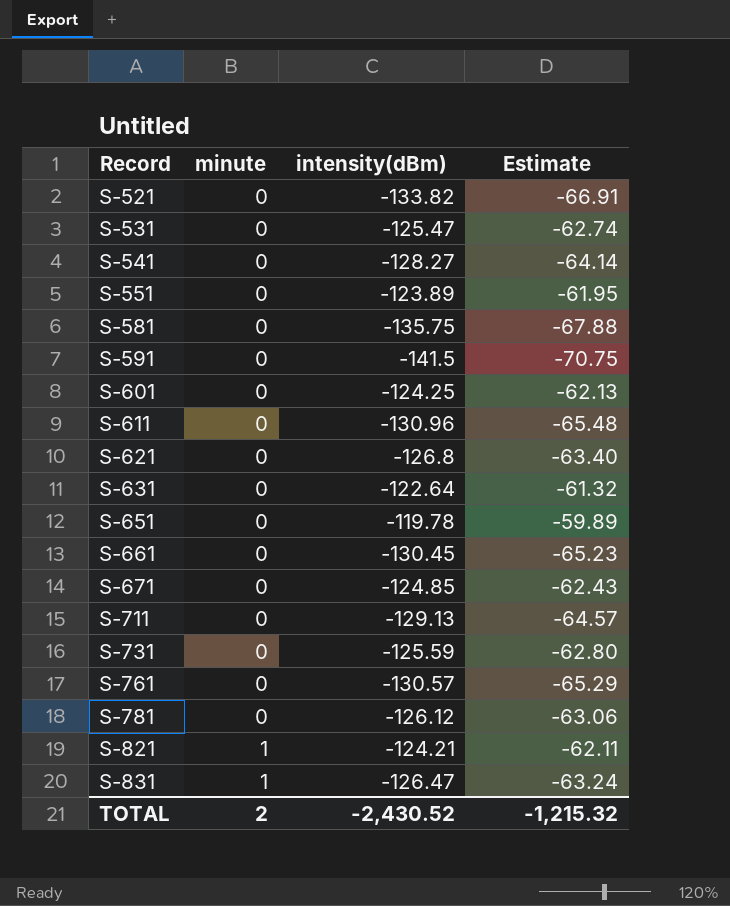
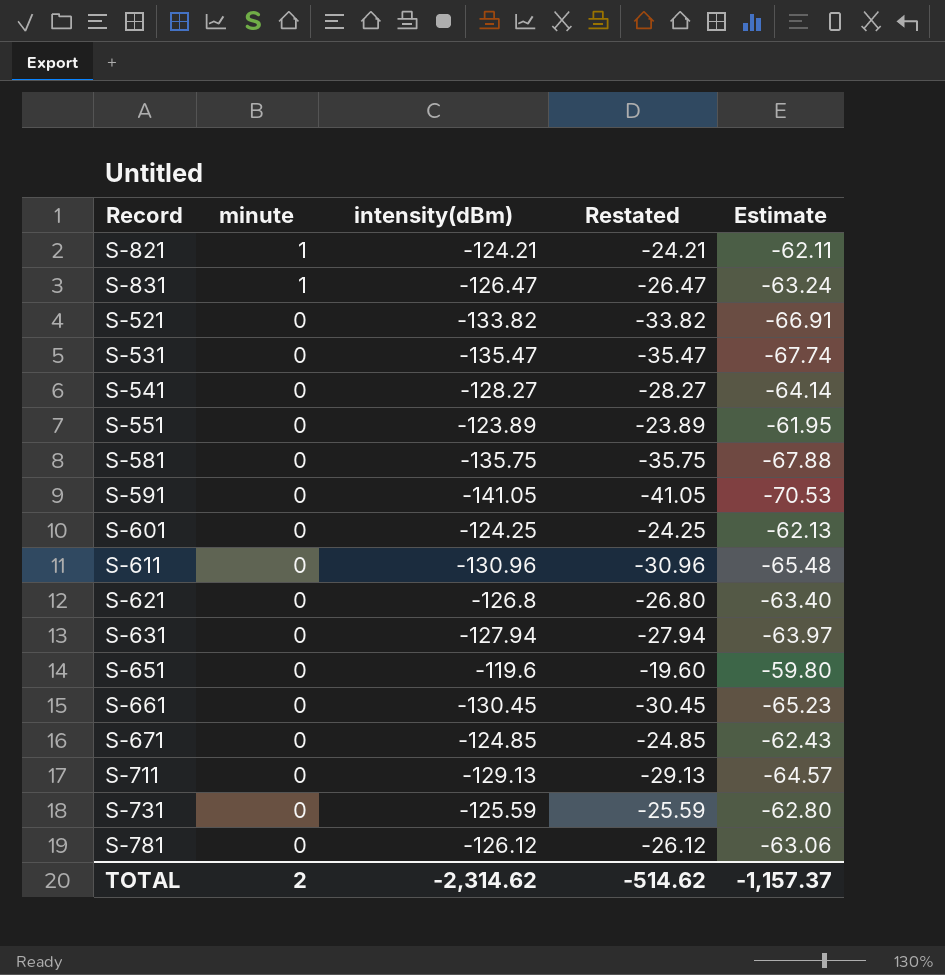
row order: Record ascending -> minute descending
column Restated | formula: none -> [intensity(dBm)] + 100
row S-761: 0 | -130.57 | -65.29 -> none
S-531 | intensity(dBm): -125.47 -> -135.47
S-531 | Estimate: -62.74 -> -67.74
S-591 | intensity(dBm): -141.5 -> -141.05
S-591 | Estimate: -70.75 -> -70.53
S-631 | intensity(dBm): -122.64 -> -127.94
S-631 | Estimate: -61.32 -> -63.97
S-651 | intensity(dBm): -119.78 -> -119.6
S-651 | Estimate: -59.89 -> -59.80
TOTAL | intensity(dBm): -2,430.52 -> -2,314.62
TOTAL | Estimate: -1,215.32 -> -1,157.37

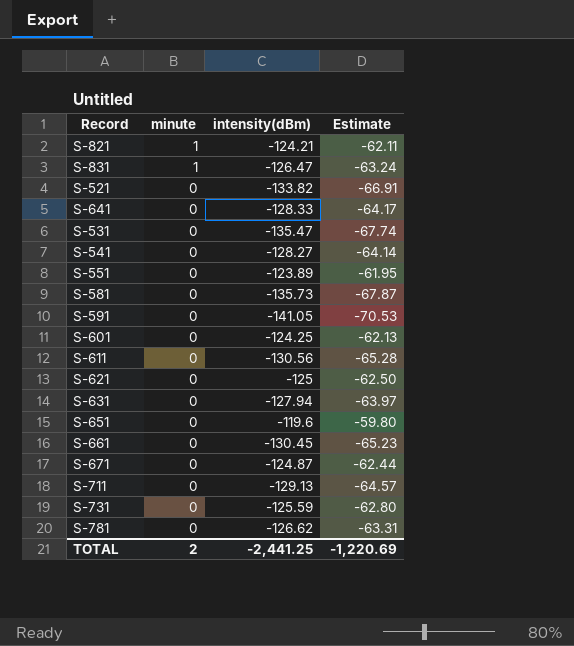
column Restated | formula: [intensity(dBm)] + 100 -> none
row S-641: none -> 0 | -128.33 | -64.17
S-581 | intensity(dBm): -135.75 -> -135.73
S-581 | Estimate: -67.88 -> -67.87
S-611 | intensity(dBm): -130.96 -> -130.56
S-611 | Estimate: -65.48 -> -65.28
S-621 | intensity(dBm): -126.8 -> -125
S-621 | Estimate: -63.40 -> -62.50
S-671 | intensity(dBm): -124.85 -> -124.87
S-671 | Estimate: -62.43 -> -62.44
S-781 | intensity(dBm): -126.12 -> -126.62
S-781 | Estimate: -63.06 -> -63.31
TOTAL | intensity(dBm): -2,314.62 -> -2,441.25
TOTAL | Estimate: -1,157.37 -> -1,220.69

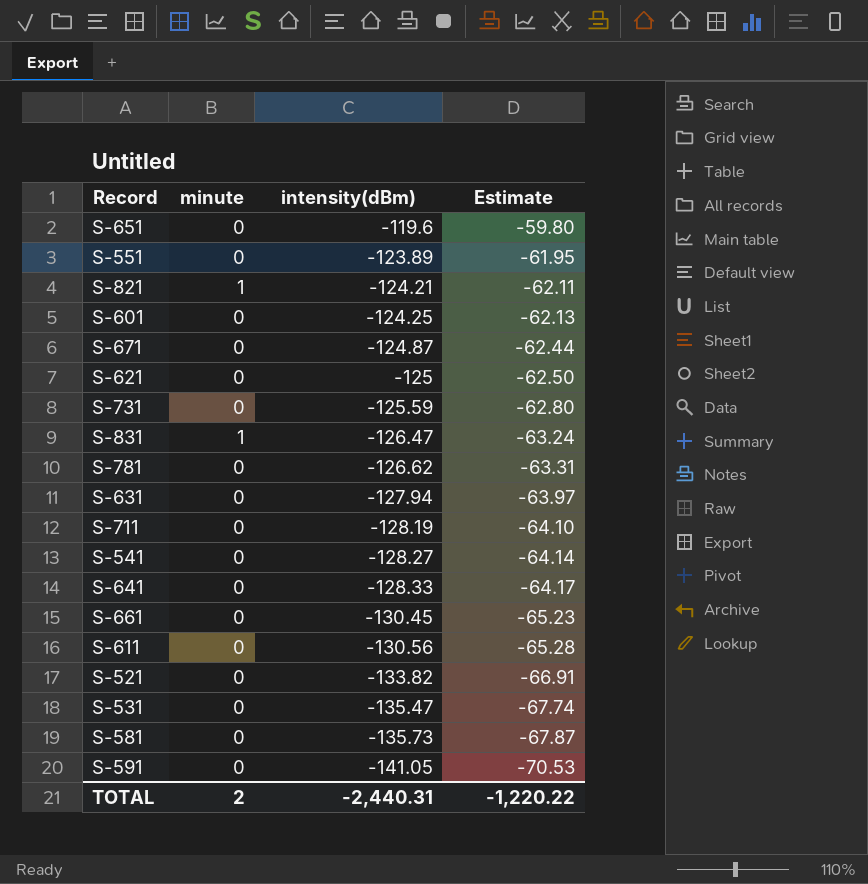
row order: minute descending -> intensity(dBm) descending
S-711 | intensity(dBm): -129.13 -> -128.19
S-711 | Estimate: -64.57 -> -64.10
TOTAL | intensity(dBm): -2,441.25 -> -2,440.31
TOTAL | Estimate: -1,220.69 -> -1,220.22

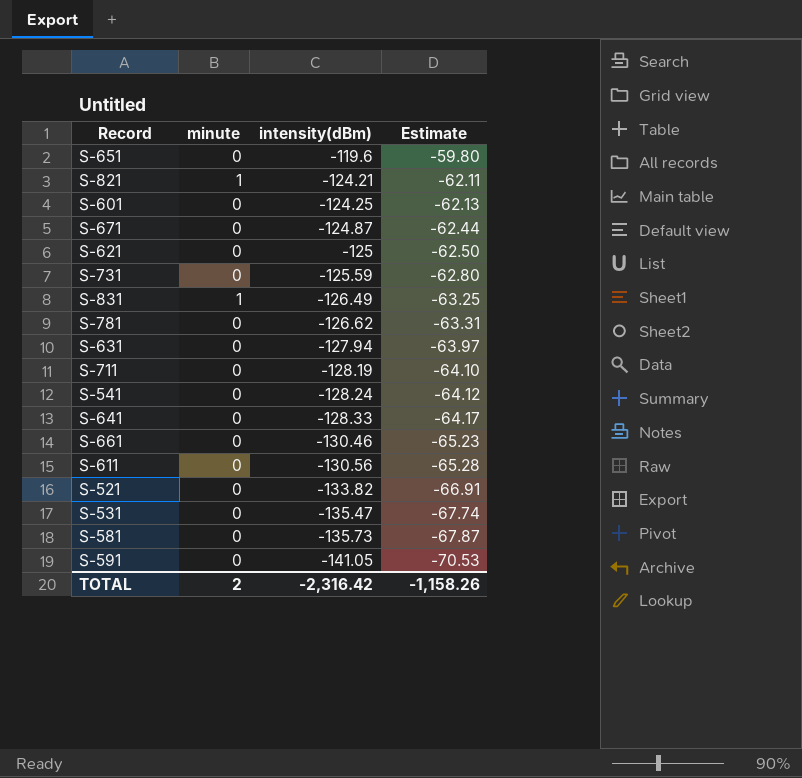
row S-551: 0 | -123.89 | -61.95 -> none
S-831 | intensity(dBm): -126.47 -> -126.49
S-831 | Estimate: -63.24 -> -63.25
S-541 | intensity(dBm): -128.27 -> -128.24
S-541 | Estimate: -64.14 -> -64.12
S-661 | intensity(dBm): -130.45 -> -130.46
TOTAL | intensity(dBm): -2,440.31 -> -2,316.42
TOTAL | Estimate: -1,220.22 -> -1,158.26

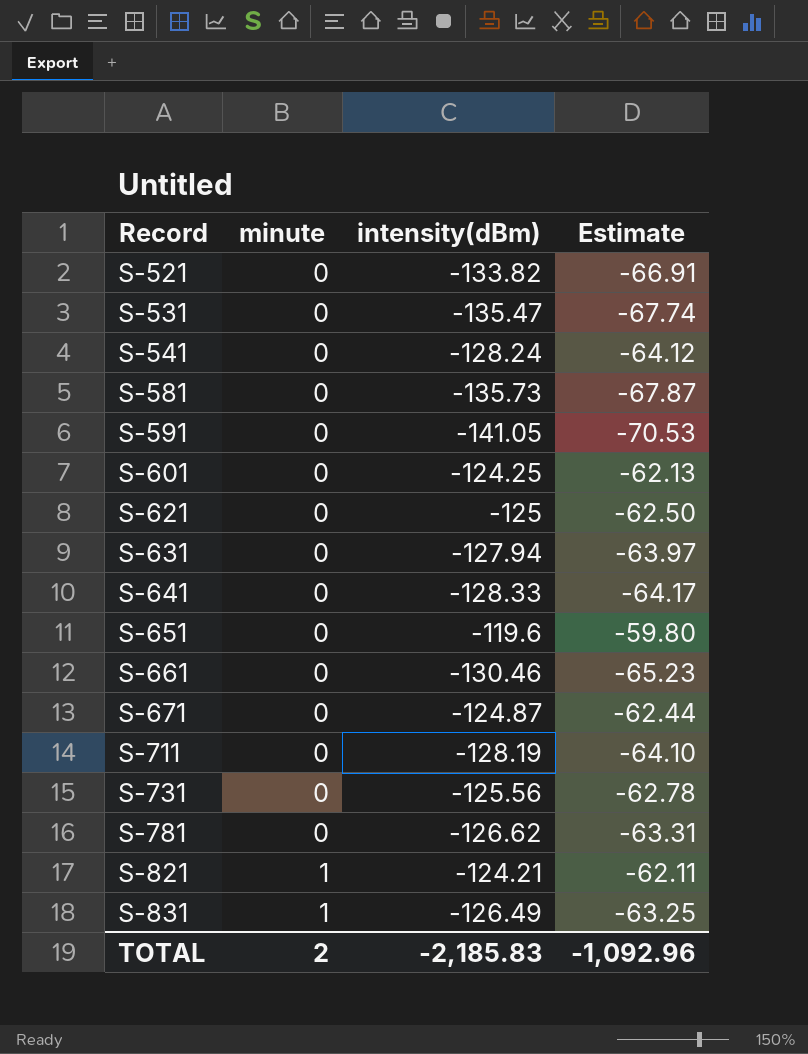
row order: intensity(dBm) descending -> Record ascending
row S-611: 0 | -130.56 | -65.28 -> none
S-731 | intensity(dBm): -125.59 -> -125.56
S-731 | Estimate: -62.80 -> -62.78
TOTAL | intensity(dBm): -2,316.42 -> -2,185.83
TOTAL | Estimate: -1,158.26 -> -1,092.96

